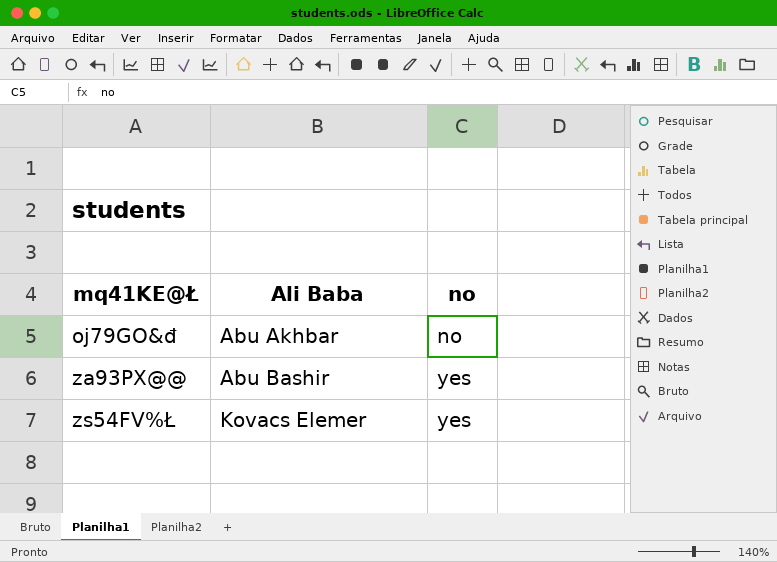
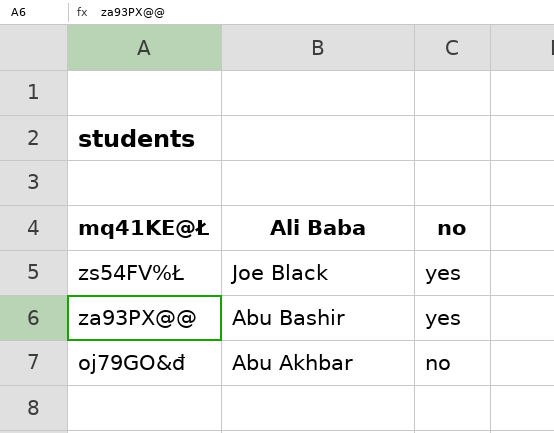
row order: mq41KE@Ł ascending -> mq41KE@Ł descending
zs54FV%Ł | Ali Baba: Kovacs Elemer -> Joe Black

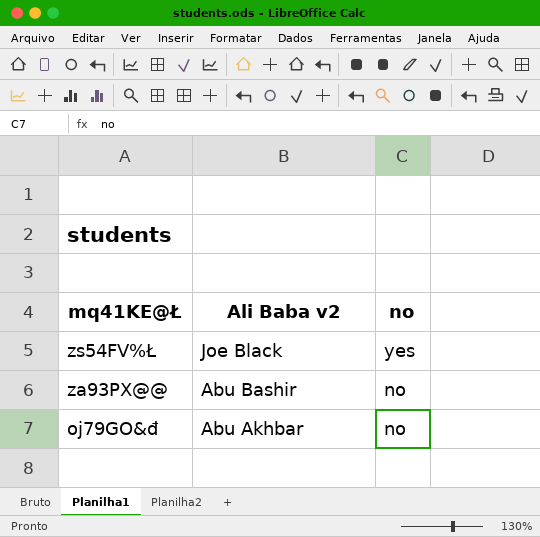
column name: Ali Baba -> Ali Baba v2
za93PX@@ | no: yes -> no

